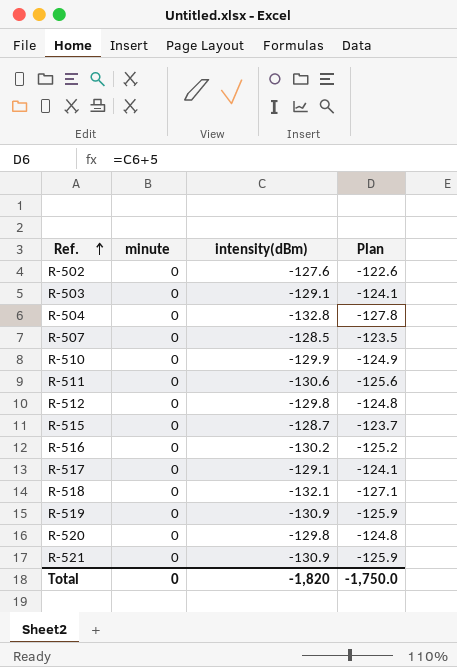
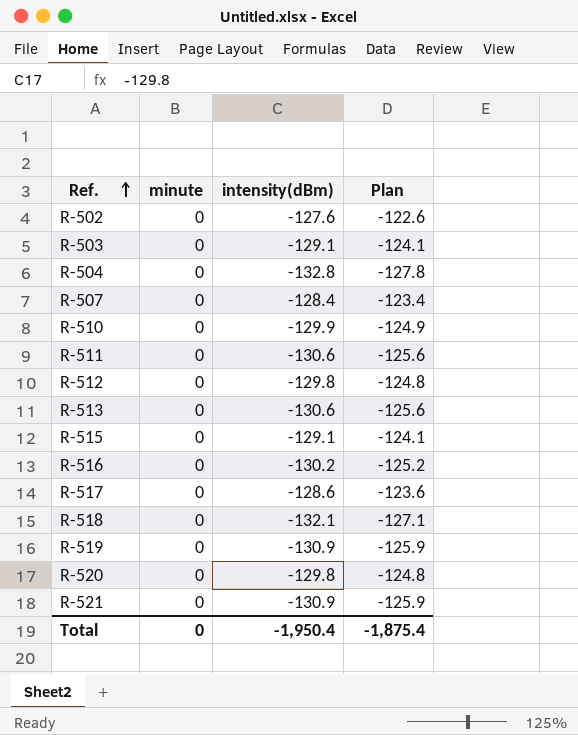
R-507 | intensity(dBm): -128.5 -> -128.4
R-507 | Plan: -123.5 -> -123.4
row R-513: none -> 0 | -130.6 | -125.6
R-515 | intensity(dBm): -128.7 -> -129.1
R-515 | Plan: -123.7 -> -124.1
R-517 | intensity(dBm): -129.1 -> -128.6
R-517 | Plan: -124.1 -> -123.6
Total | intensity(dBm): -1,820 -> -1,950.4
Total | Plan: -1,750.0 -> -1,875.4

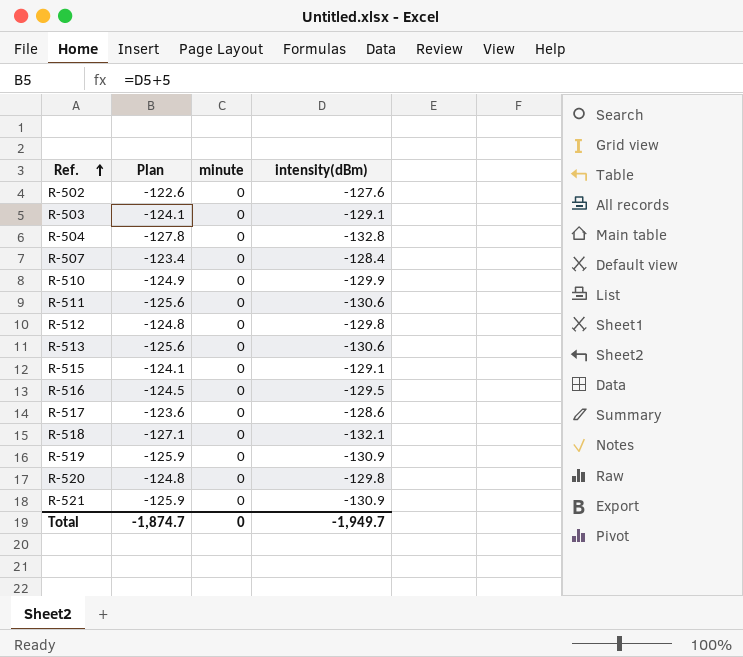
column Plan | position: 4 -> 2
R-516 | Plan: -125.2 -> -124.5
R-516 | intensity(dBm): -130.2 -> -129.5
Total | Plan: -1,875.4 -> -1,874.7
Total | intensity(dBm): -1,950.4 -> -1,949.7

